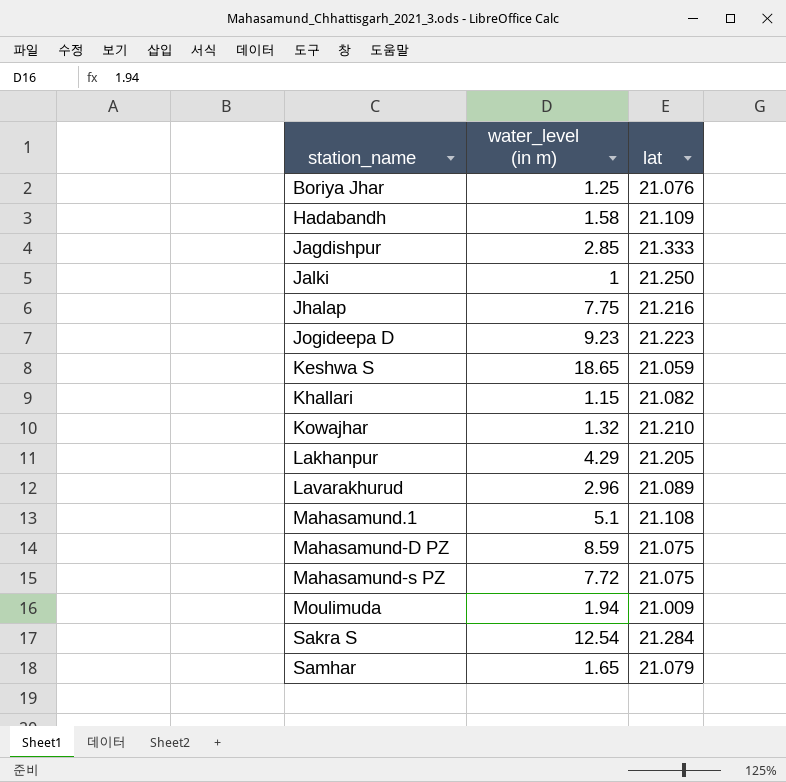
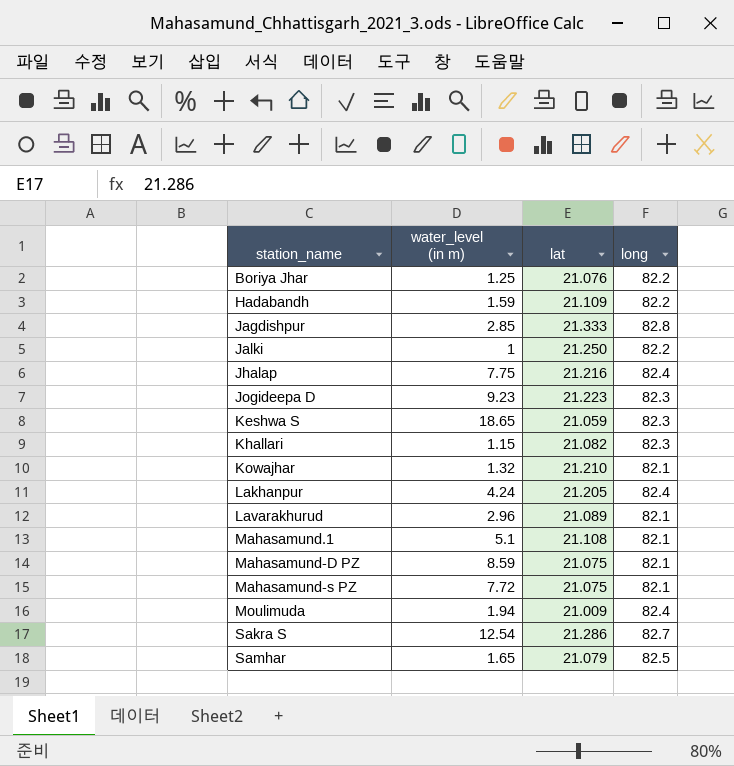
column long | position: none -> 4
Hadabandh | water_level (in m): 1.58 -> 1.59
Lakhanpur | water_level (in m): 4.29 -> 4.24
Sakra S | lat: 21.284 -> 21.286

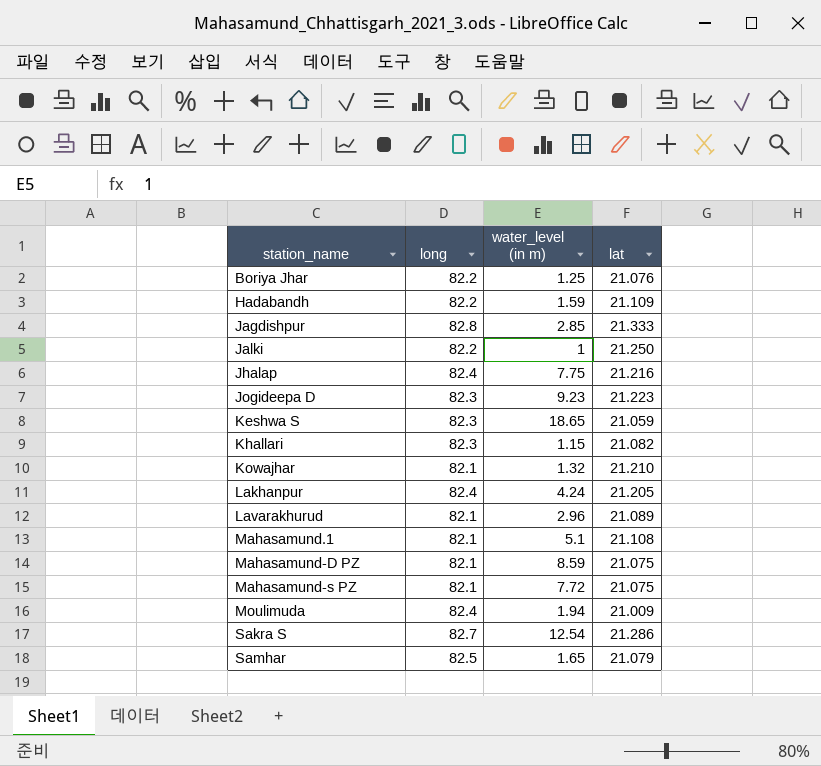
column long | position: 4 -> 2

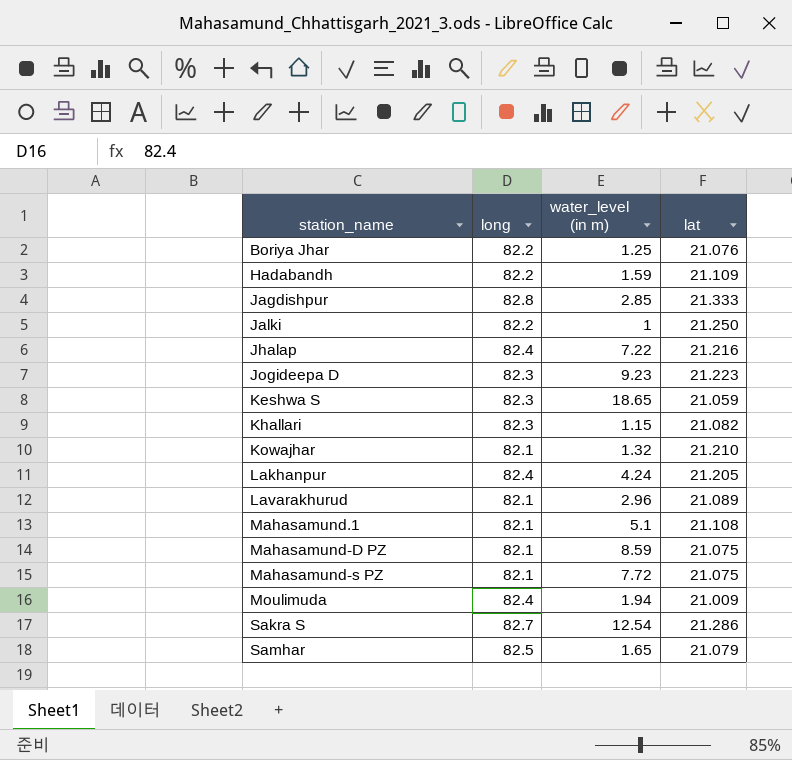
Jhalap | water_level (in m): 7.75 -> 7.22

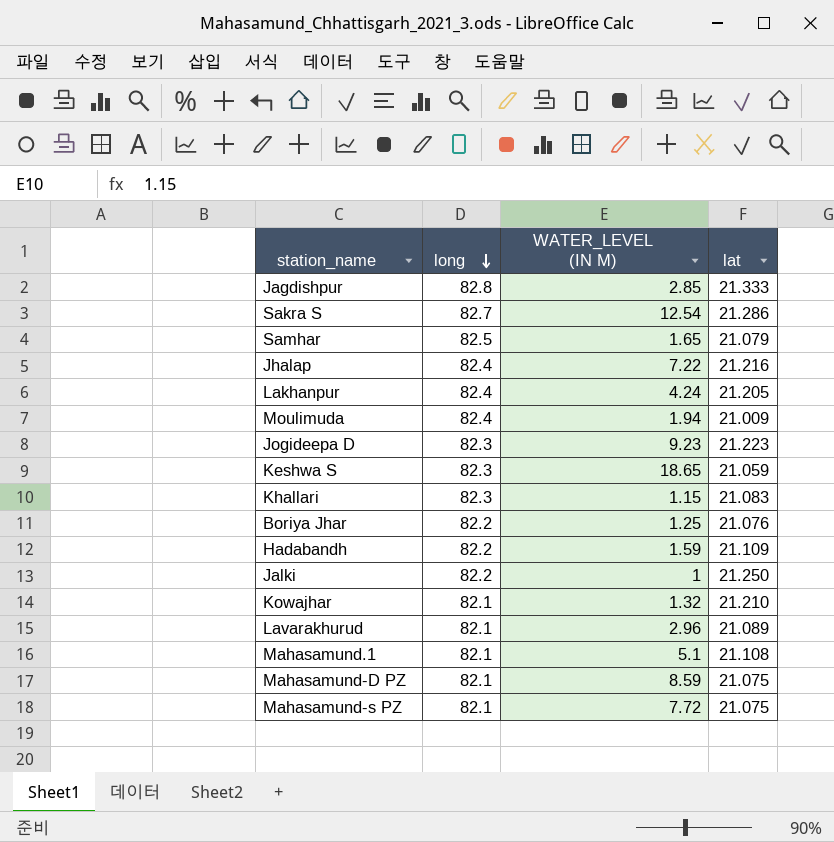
row order: none -> long descending
column name: water_level (in m) -> WATER_LEVEL (IN M)
Khallari | lat: 21.082 -> 21.083

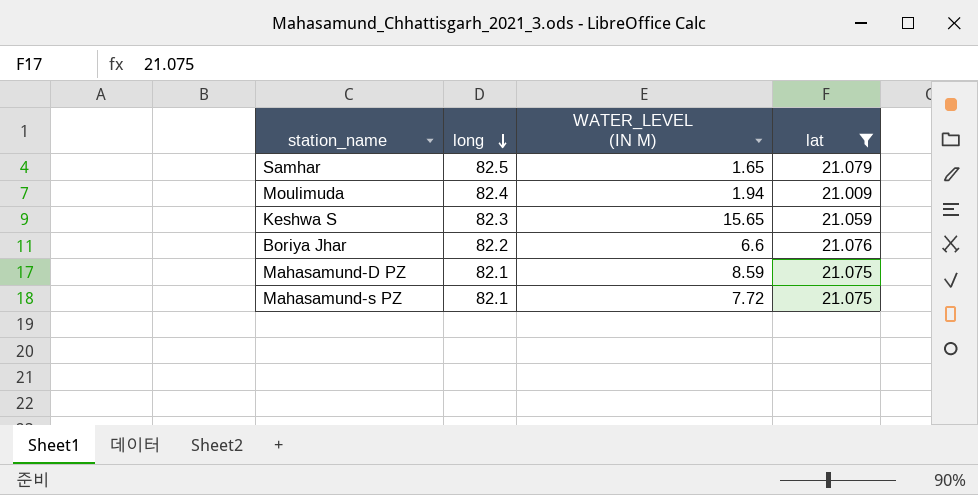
filter: none -> lat <= 21.079
Keshwa S | WATER_LEVEL (IN M): 18.65 -> 15.65
Boriya Jhar | WATER_LEVEL (IN M): 1.25 -> 6.6

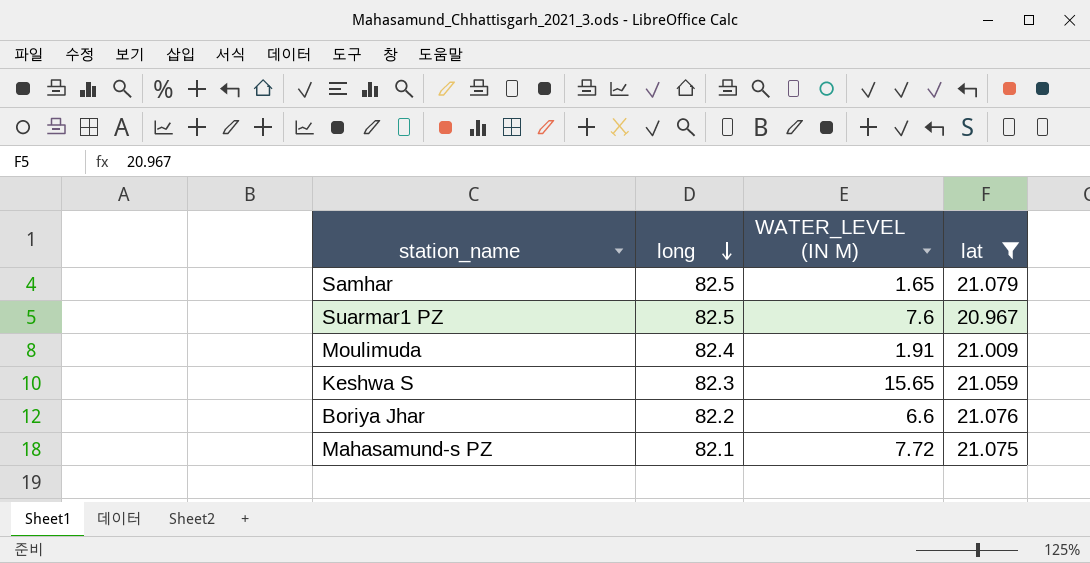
row Mahasamund-D PZ: 82.1 | 8.59 | 21.075 -> none
row Suarmar1 PZ: none -> 82.5 | 7.6 | 20.967
Moulimuda | WATER_LEVEL (IN M): 1.94 -> 1.91

